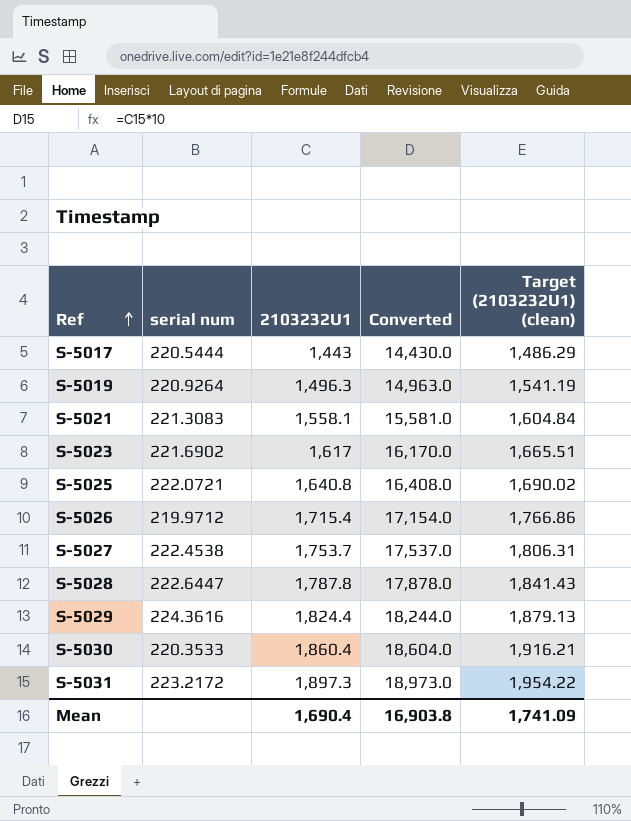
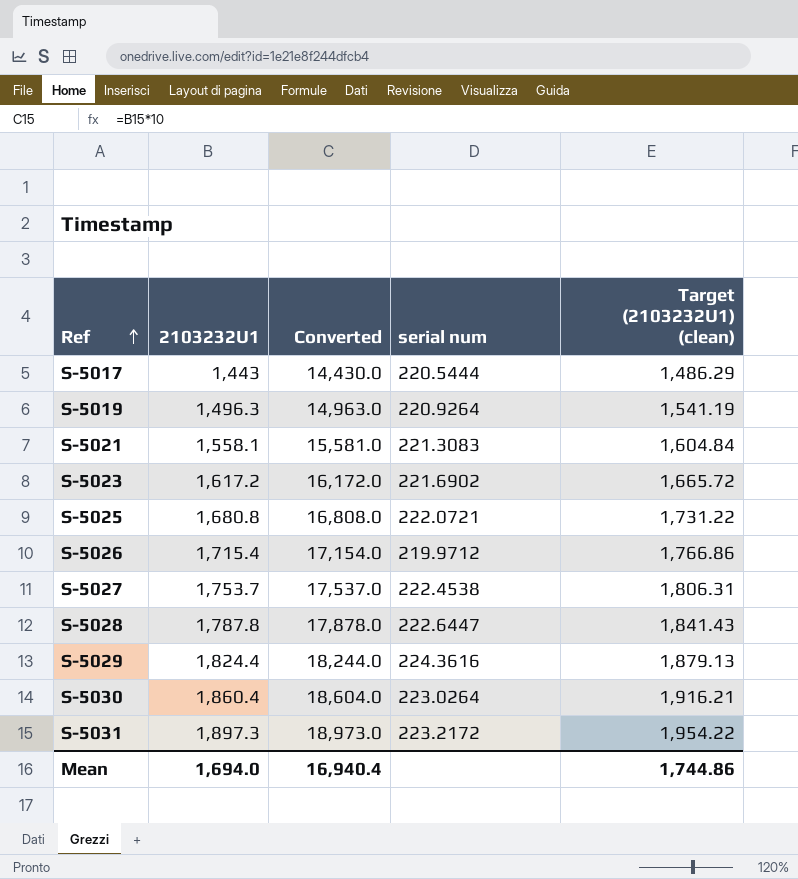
column serial num | position: 2 -> 4
S-5023 | 2103232U1: 1,617 -> 1,617.2
S-5023 | Converted: 16,170.0 -> 16,172.0
S-5023 | Target (2103232U1) (clean): 1,665.51 -> 1,665.72
S-5025 | 2103232U1: 1,640.8 -> 1,680.8
S-5025 | Converted: 16,408.0 -> 16,808.0
S-5025 | Target (2103232U1) (clean): 1,690.02 -> 1,731.22
S-5030 | serial num: 220.3533 -> 223.0264
Mean | 2103232U1: 1,690.4 -> 1,694.0
Mean | Converted: 16,903.8 -> 16,940.4
Mean | Target (2103232U1) (clean): 1,741.09 -> 1,744.86

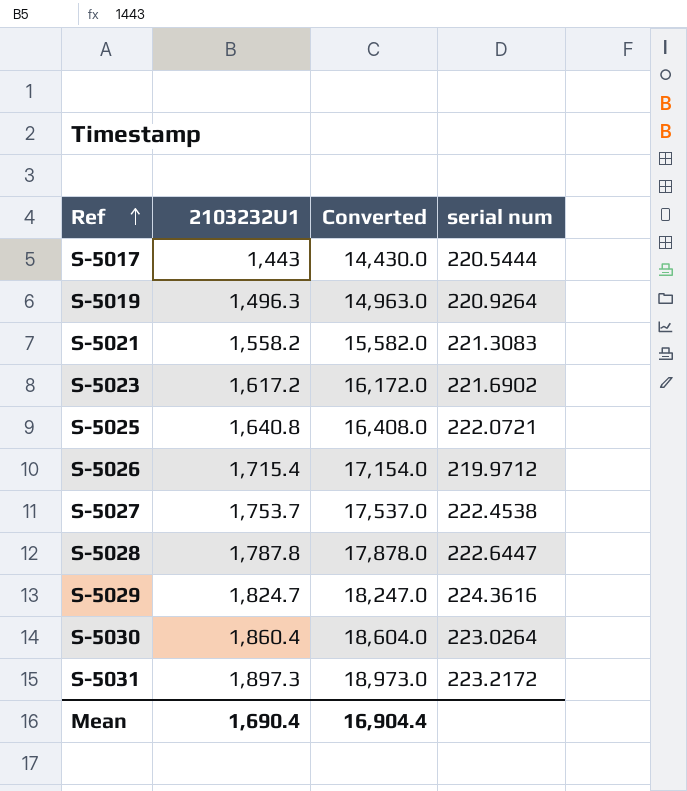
column Target (2103232U1) (clean) | formula: [2103232U1] * 1.03 -> none
S-5021 | 2103232U1: 1,558.1 -> 1,558.2
S-5021 | Converted: 15,581.0 -> 15,582.0
S-5025 | 2103232U1: 1,680.8 -> 1,640.8
S-5025 | Converted: 16,808.0 -> 16,408.0
S-5029 | 2103232U1: 1,824.4 -> 1,824.7
S-5029 | Converted: 18,244.0 -> 18,247.0
Mean | 2103232U1: 1,694.0 -> 1,690.4
Mean | Converted: 16,940.4 -> 16,904.4

